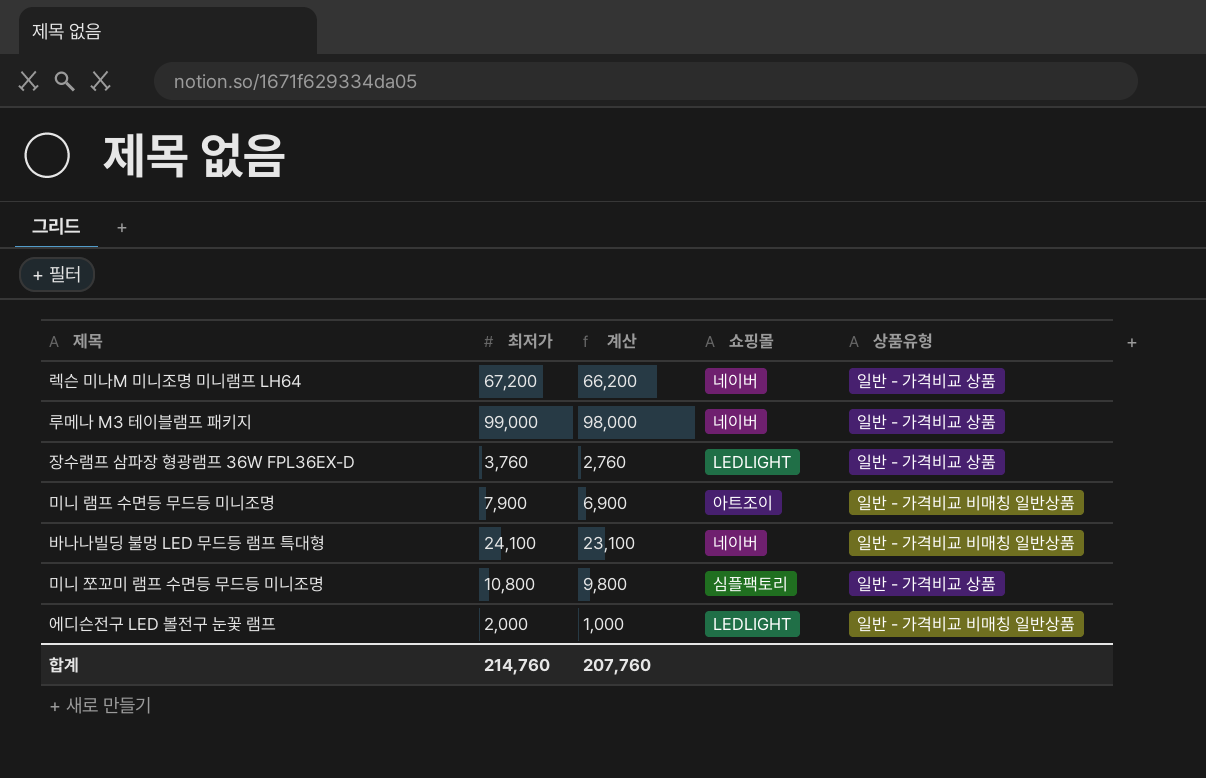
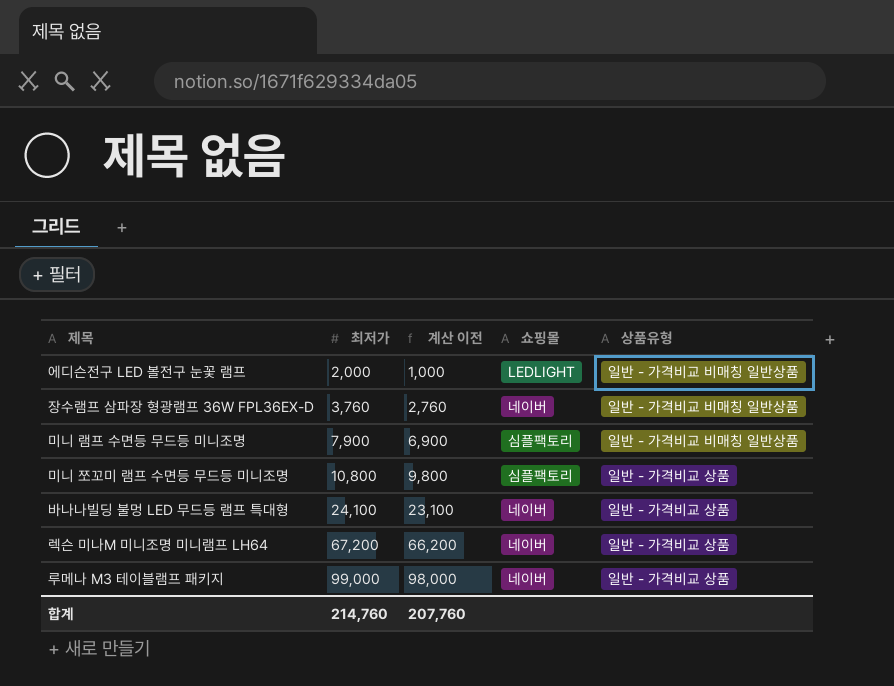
row order: none -> 최저가 ascending
column name: 계산 -> 계산 이전
장수램프 삼파장 형광램프 36W FPL36EX-D | 쇼핑몰: LEDLIGHT -> 네이버
장수램프 삼파장 형광램프 36W FPL36EX-D | 상품유형: 일반 - 가격비교 상품 -> 일반 - 가격비교 비매칭 일반상품
미니 램프 수면등 무드등 미니조명 | 쇼핑몰: 아트조이 -> 심플팩토리
바나나빌딩 불멍 LED 무드등 램프 특대형 | 상품유형: 일반 - 가격비교 비매칭 일반상품 -> 일반 - 가격비교 상품

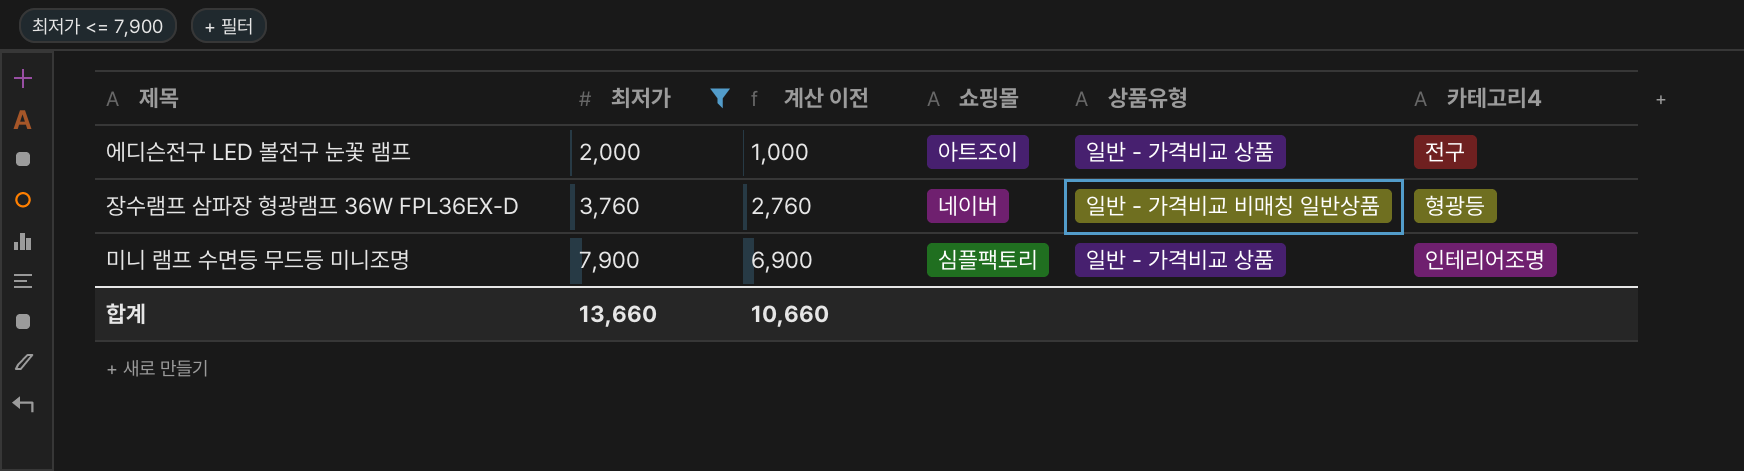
filter: none -> 최저가 <= 7,900
column 카테고리4 | position: none -> 6
에디슨전구 LED 볼전구 눈꽃 램프 | 쇼핑몰: LEDLIGHT -> 아트조이
에디슨전구 LED 볼전구 눈꽃 램프 | 상품유형: 일반 - 가격비교 비매칭 일반상품 -> 일반 - 가격비교 상품
미니 램프 수면등 무드등 미니조명 | 상품유형: 일반 - 가격비교 비매칭 일반상품 -> 일반 - 가격비교 상품
합계 | 최저가: 214,760 -> 13,660
합계 | 계산 이전: 207,760 -> 10,660

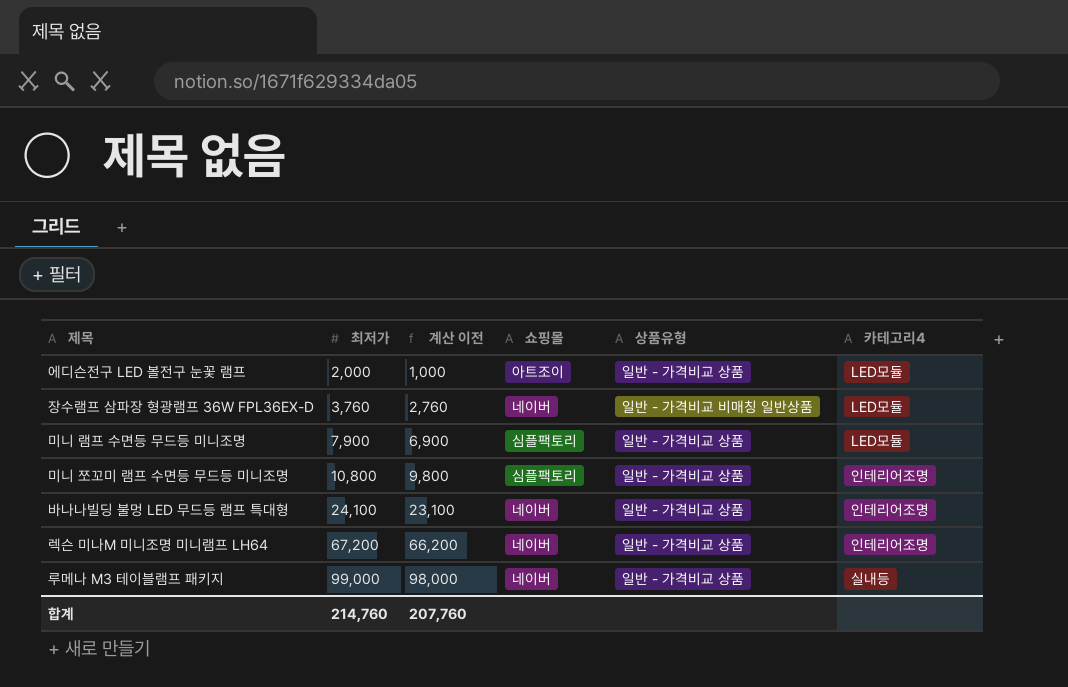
filter: 최저가 <= 7,900 -> none
에디슨전구 LED 볼전구 눈꽃 램프 | 카테고리4: 전구 -> LED모듈
장수램프 삼파장 형광램프 36W FPL36EX-D | 카테고리4: 형광등 -> LED모듈
미니 램프 수면등 무드등 미니조명 | 카테고리4: 인테리어조명 -> LED모듈
합계 | 최저가: 13,660 -> 214,760
합계 | 계산 이전: 10,660 -> 207,760

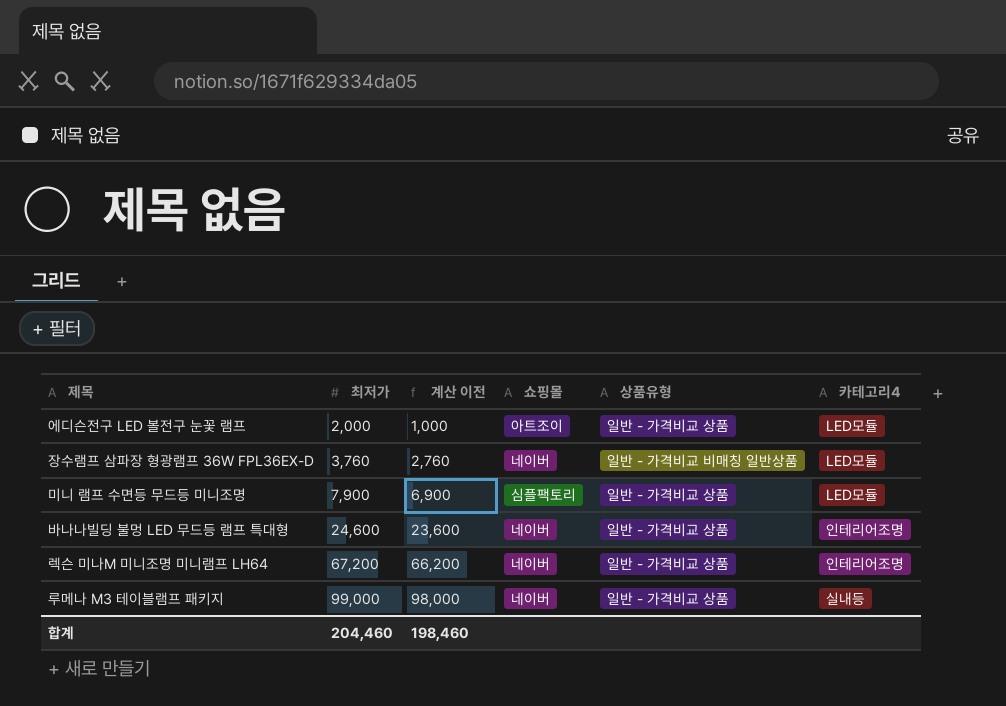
row 미니 쪼꼬미 램프 수면등 무드등 미니조명: 10,800 | 9,800 | 심플팩토리 | 일반 - 가격비교 상품 | 인테리어조명 -> none
바나나빌딩 불멍 LED 무드등 램프 특대형 | 최저가: 24,100 -> 24,600
바나나빌딩 불멍 LED 무드등 램프 특대형 | 계산 이전: 23,100 -> 23,600
합계 | 최저가: 214,760 -> 204,460
합계 | 계산 이전: 207,760 -> 198,460

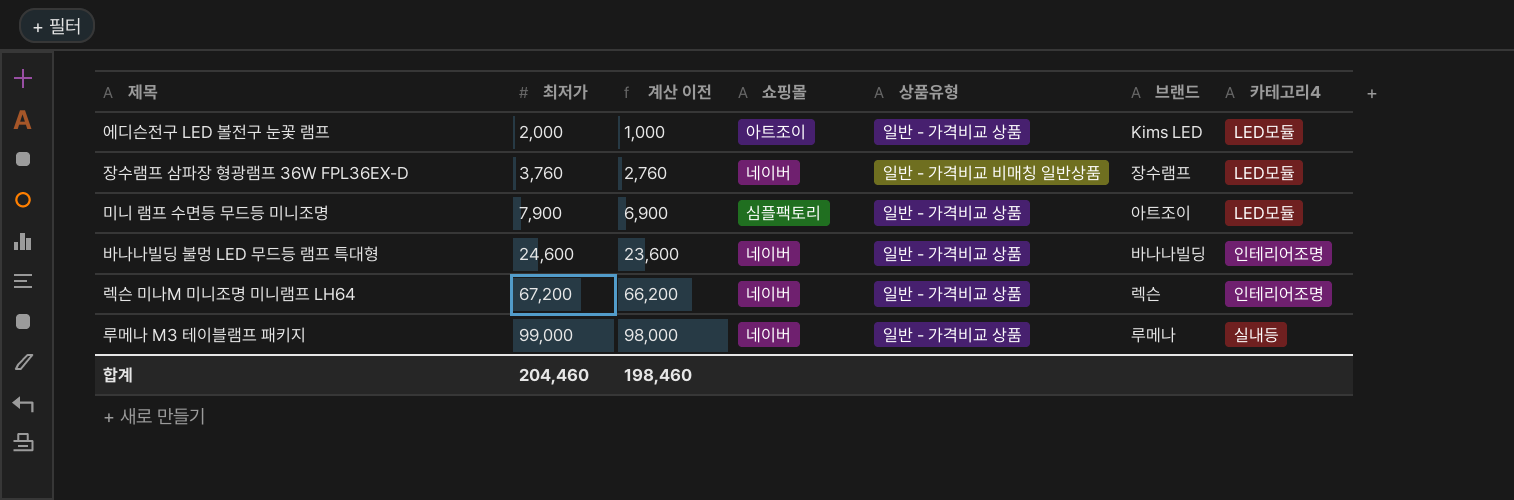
column 브랜드 | position: none -> 6

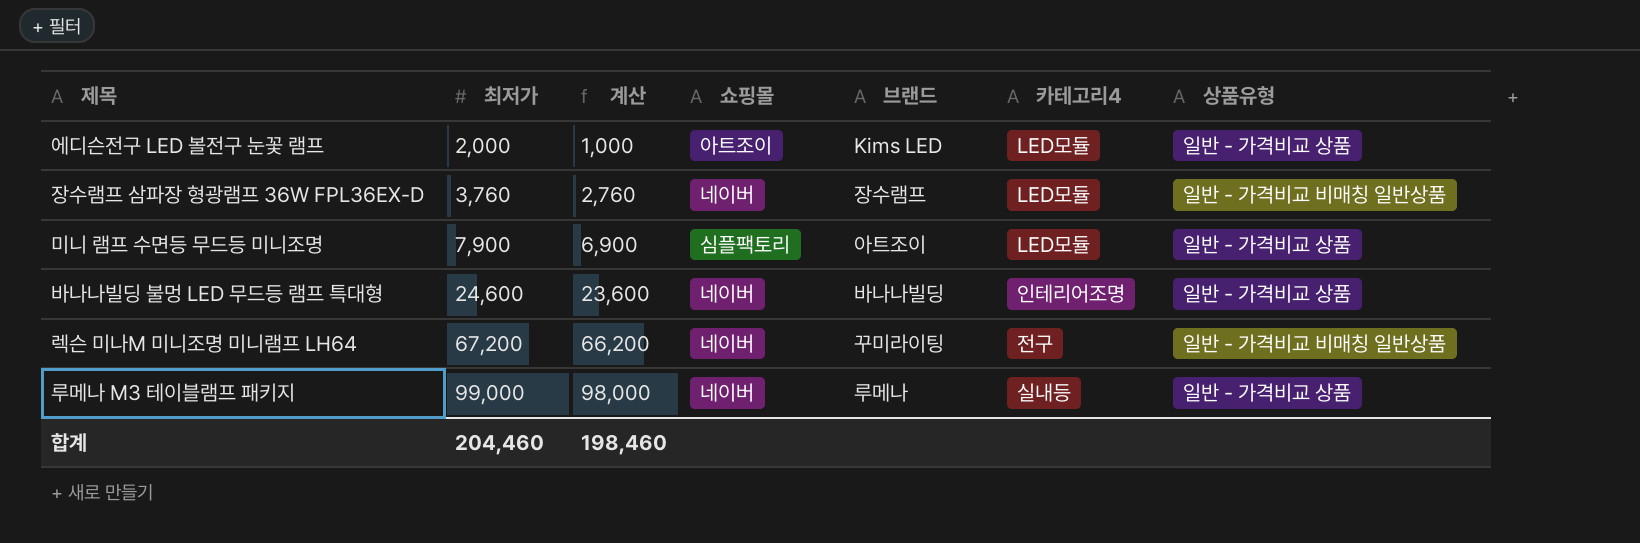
column name: 계산 이전 -> 계산
column 상품유형 | position: 5 -> 7
렉슨 미나M 미니조명 미니램프 LH64 | 브랜드: 렉슨 -> 꾸미라이팅
렉슨 미나M 미니조명 미니램프 LH64 | 카테고리4: 인테리어조명 -> 전구
렉슨 미나M 미니조명 미니램프 LH64 | 상품유형: 일반 - 가격비교 상품 -> 일반 - 가격비교 비매칭 일반상품

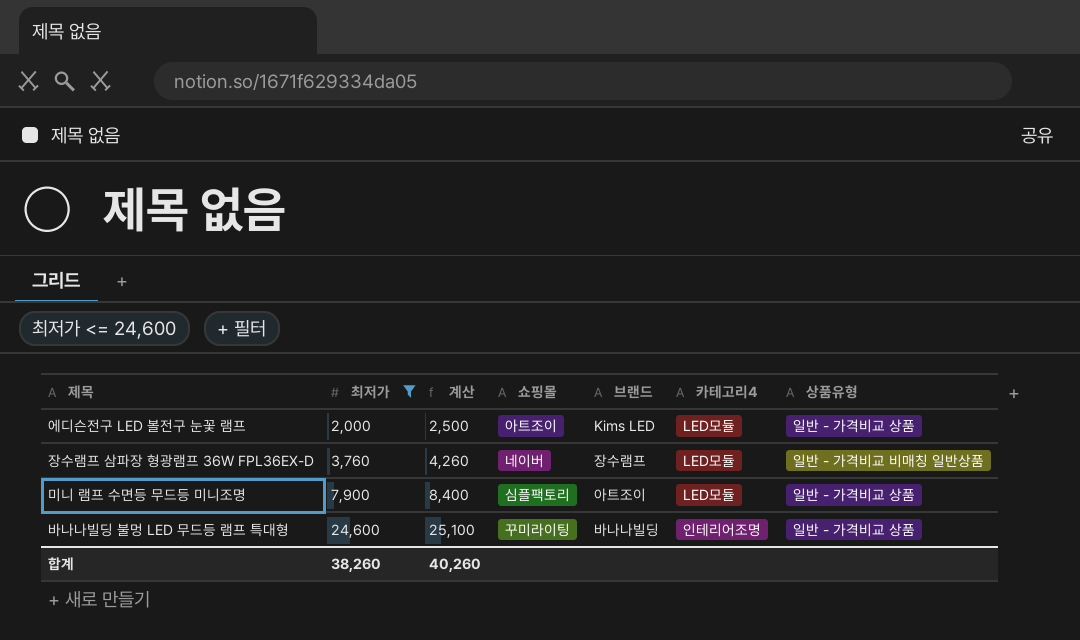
filter: none -> 최저가 <= 24,600
column 계산 | formula: [최저가] - 1000 -> [최저가] + 500
바나나빌딩 불멍 LED 무드등 램프 특대형 | 쇼핑몰: 네이버 -> 꾸미라이팅
합계 | 최저가: 204,460 -> 38,260
합계 | 계산: 198,460 -> 40,260

